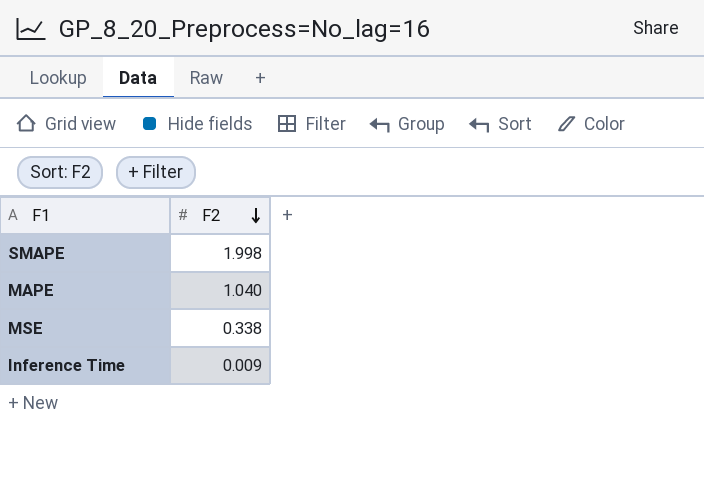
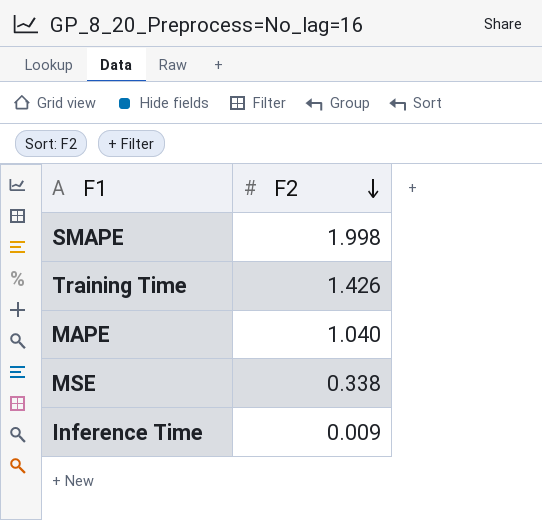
row Training Time: none -> 1.426

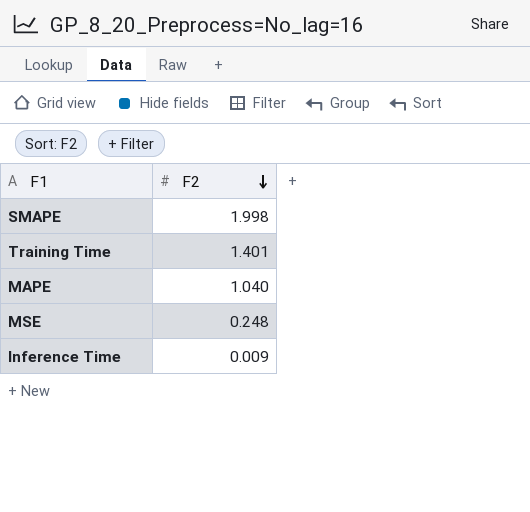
Training Time | F2: 1.426 -> 1.401
MSE | F2: 0.338 -> 0.248

